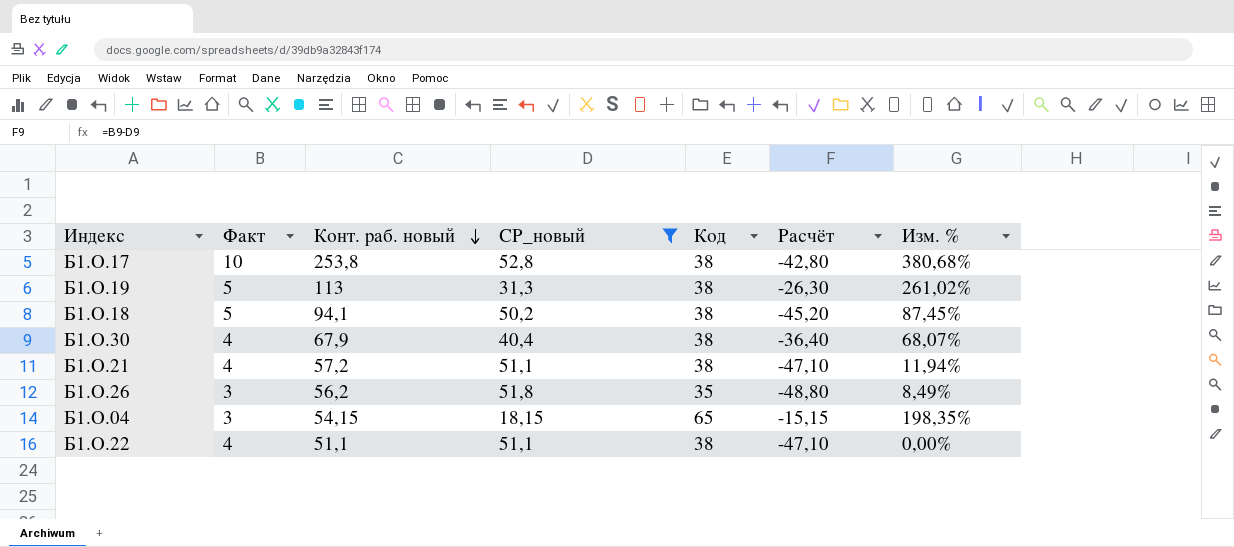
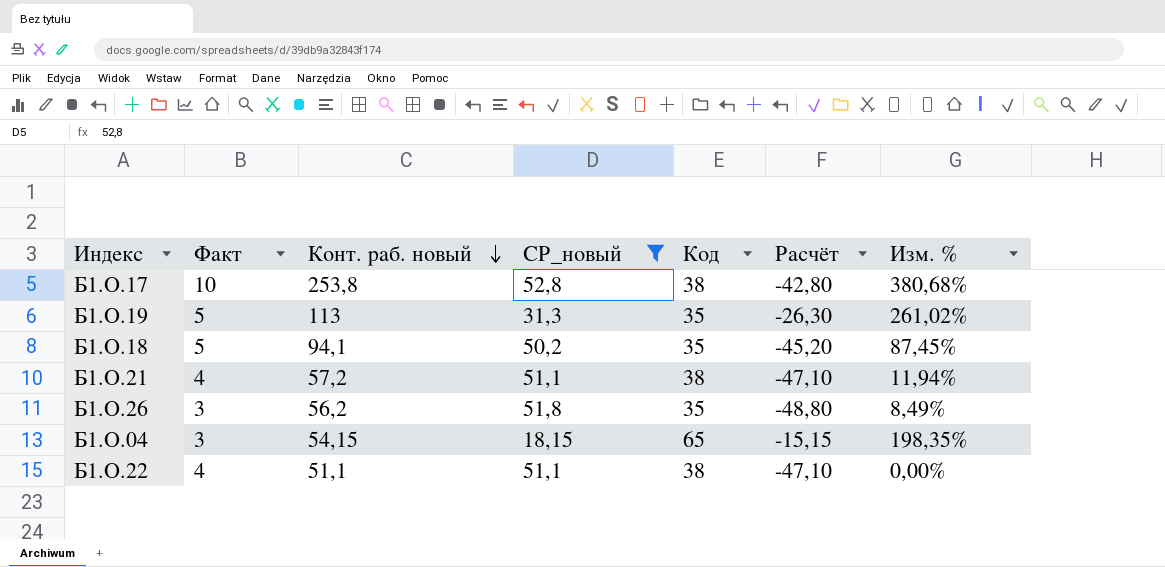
row Б1.О.30: 4 | 67,9 | 40,4 | 38 | -36,40 | 68,07% -> none
Б1.О.19 | Код: 38 -> 35
Б1.О.18 | Код: 38 -> 35

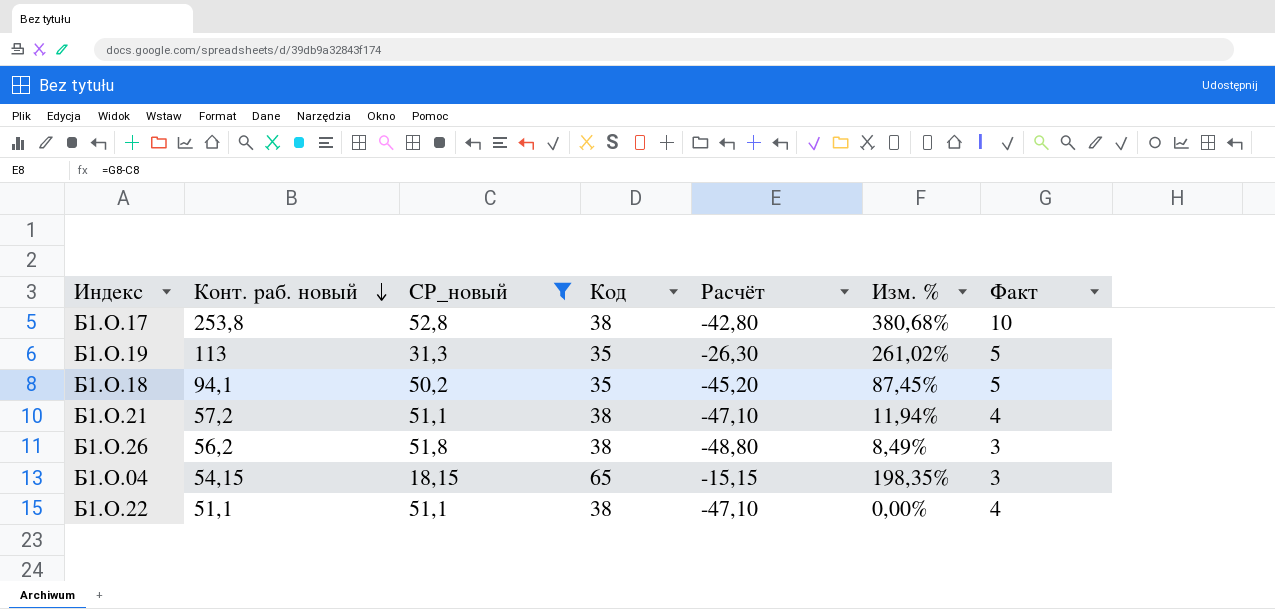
column Факт | position: 2 -> 7
Б1.О.26 | Код: 35 -> 38

